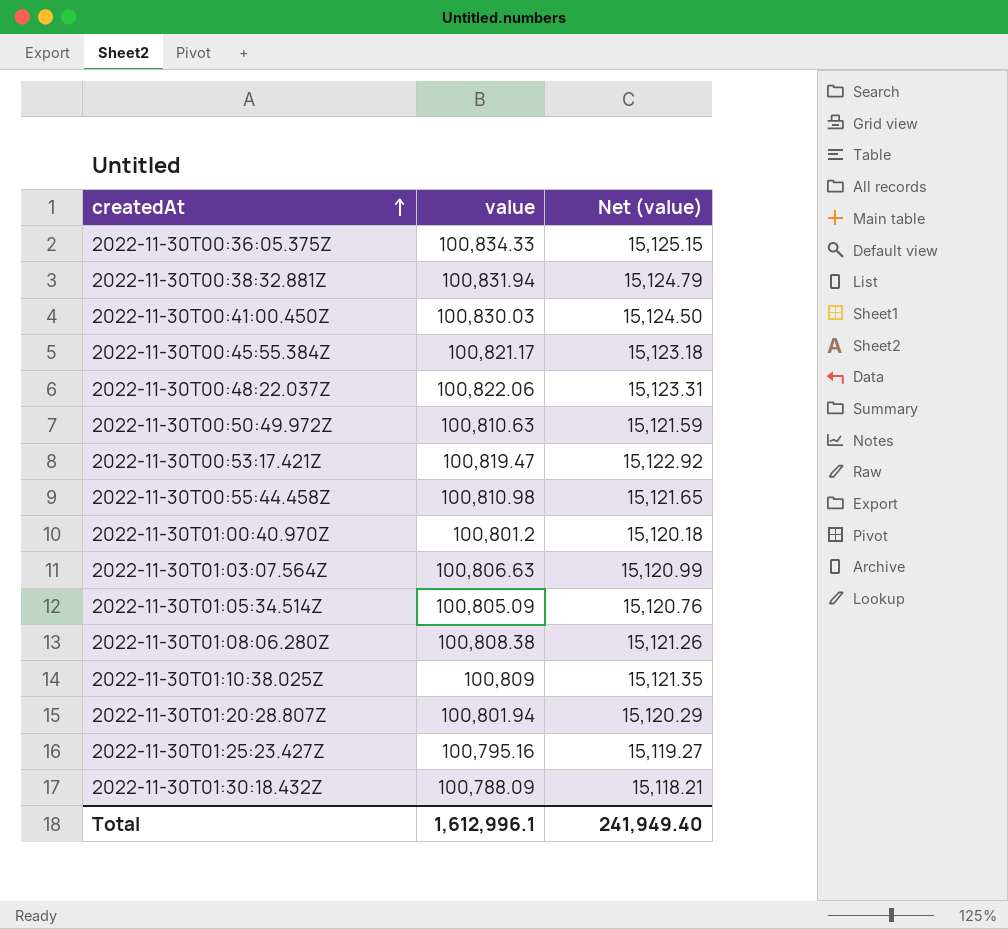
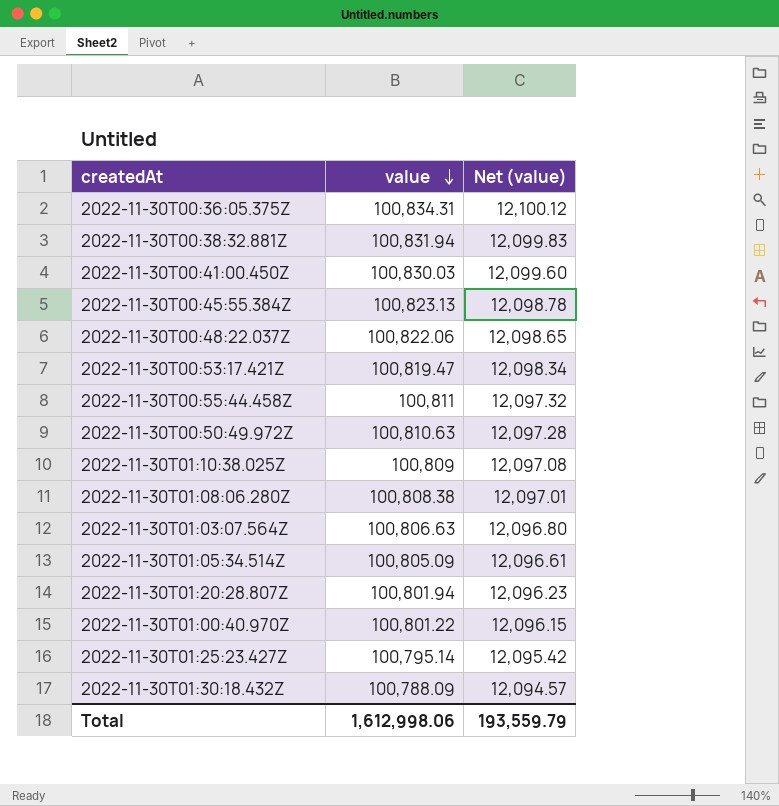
row order: createdAt ascending -> value descending
column Net (value) | formula: [value] * 0.15 -> [value] * 0.12
2022-11-30T00:36:05.375Z | value: 100,834.33 -> 100,834.31
2022-11-30T00:45:55.384Z | value: 100,821.17 -> 100,823.13
2022-11-30T00:55:44.458Z | value: 100,810.98 -> 100,811
2022-11-30T01:00:40.970Z | value: 100,801.2 -> 100,801.22
2022-11-30T01:25:23.427Z | value: 100,795.16 -> 100,795.14
Total | value: 1,612,996.1 -> 1,612,998.06
Total | Net (value): 241,949.40 -> 193,559.79

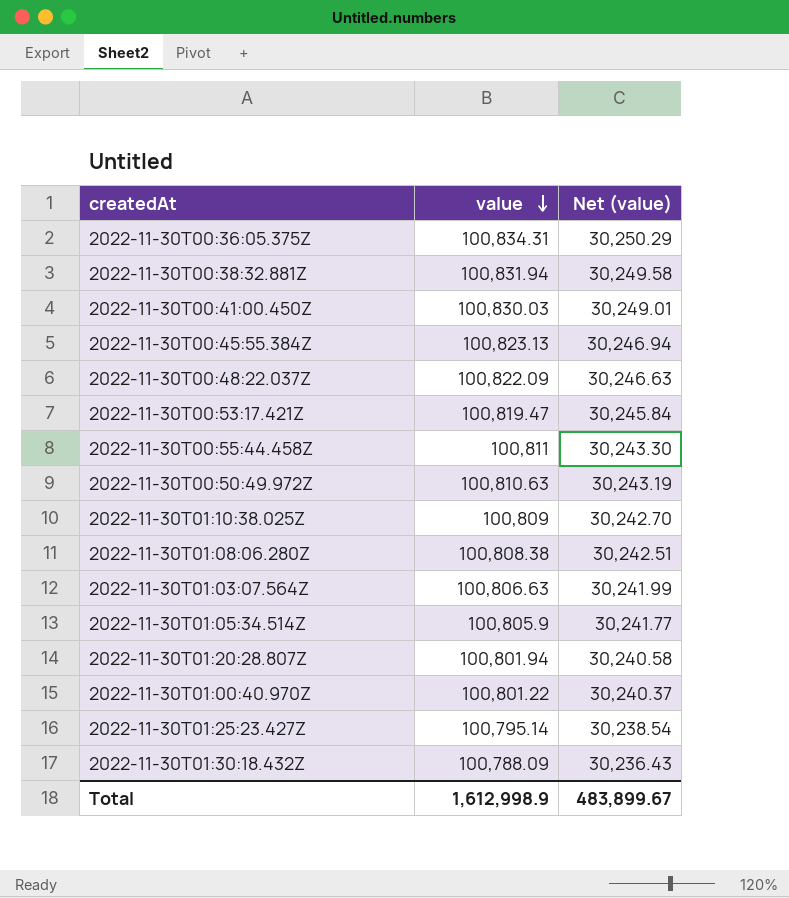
column Net (value) | formula: [value] * 0.12 -> [value] * 0.3
2022-11-30T00:48:22.037Z | value: 100,822.06 -> 100,822.09
2022-11-30T01:05:34.514Z | value: 100,805.09 -> 100,805.9
Total | value: 1,612,998.06 -> 1,612,998.9
Total | Net (value): 193,559.79 -> 483,899.67

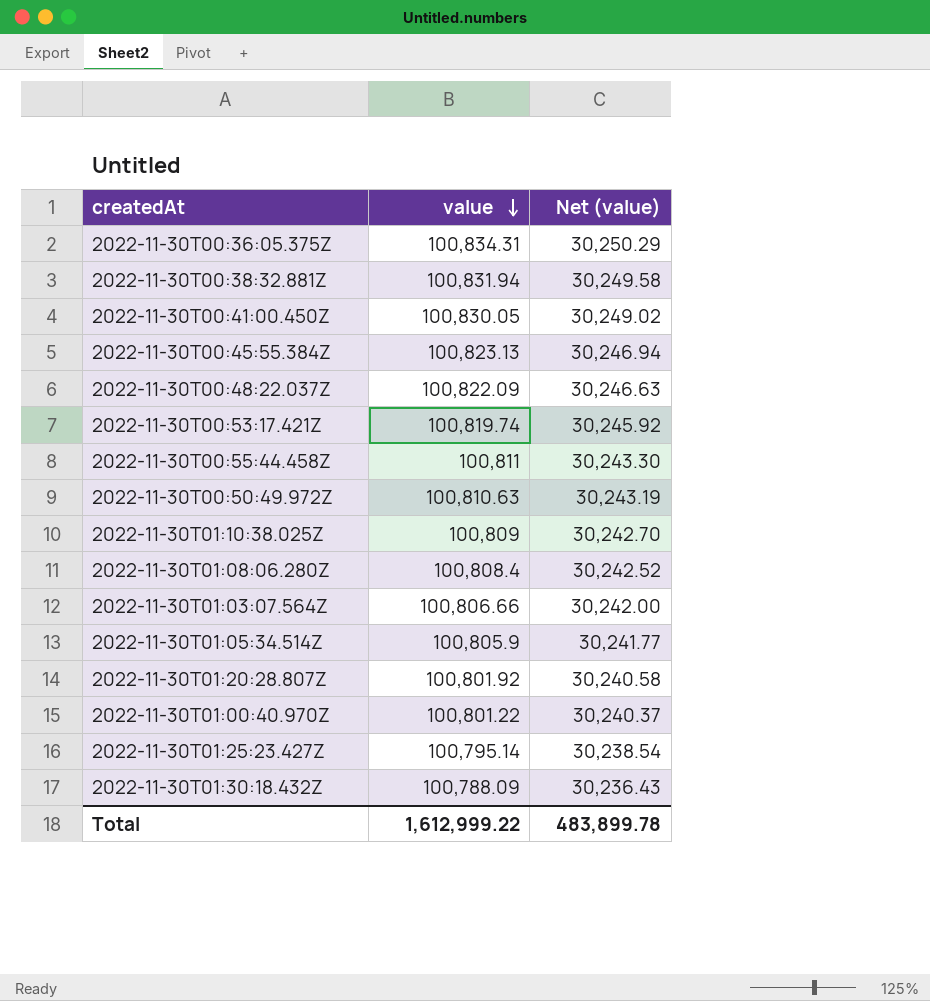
2022-11-30T00:41:00.450Z | value: 100,830.03 -> 100,830.05
2022-11-30T00:41:00.450Z | Net (value): 30,249.01 -> 30,249.02
2022-11-30T00:53:17.421Z | value: 100,819.47 -> 100,819.74
2022-11-30T00:53:17.421Z | Net (value): 30,245.84 -> 30,245.92
2022-11-30T01:08:06.280Z | value: 100,808.38 -> 100,808.4
2022-11-30T01:08:06.280Z | Net (value): 30,242.51 -> 30,242.52
2022-11-30T01:03:07.564Z | value: 100,806.63 -> 100,806.66
2022-11-30T01:03:07.564Z | Net (value): 30,241.99 -> 30,242.00
2022-11-30T01:20:28.807Z | value: 100,801.94 -> 100,801.92
Total | value: 1,612,998.9 -> 1,612,999.22
Total | Net (value): 483,899.67 -> 483,899.78

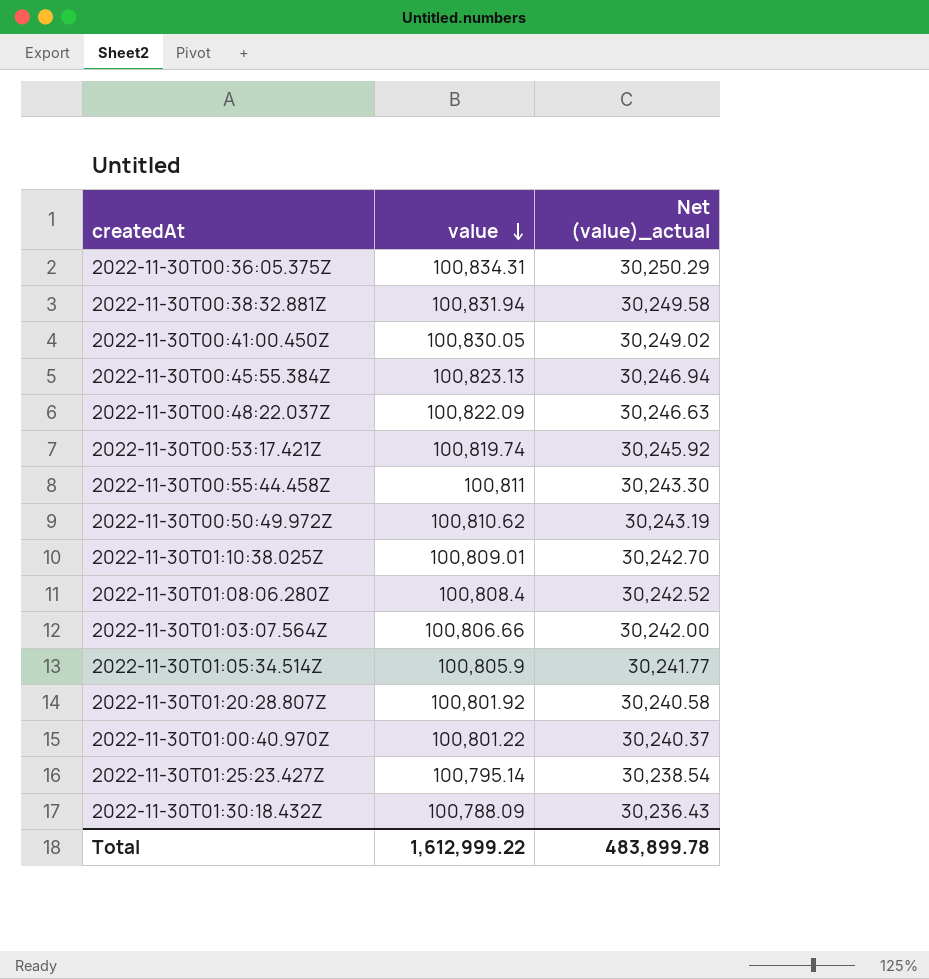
column name: Net (value) -> Net (value)_actual
2022-11-30T00:50:49.972Z | value: 100,810.63 -> 100,810.62
2022-11-30T01:10:38.025Z | value: 100,809 -> 100,809.01

